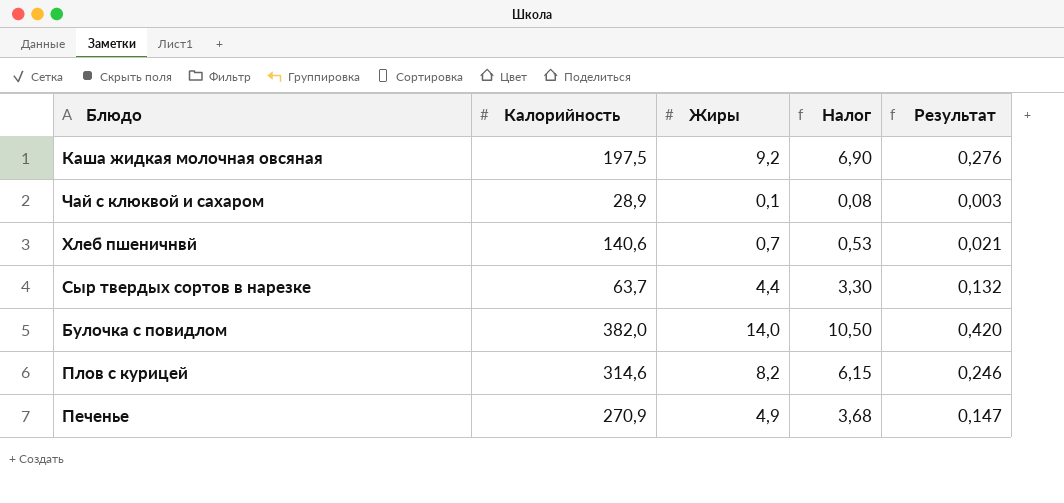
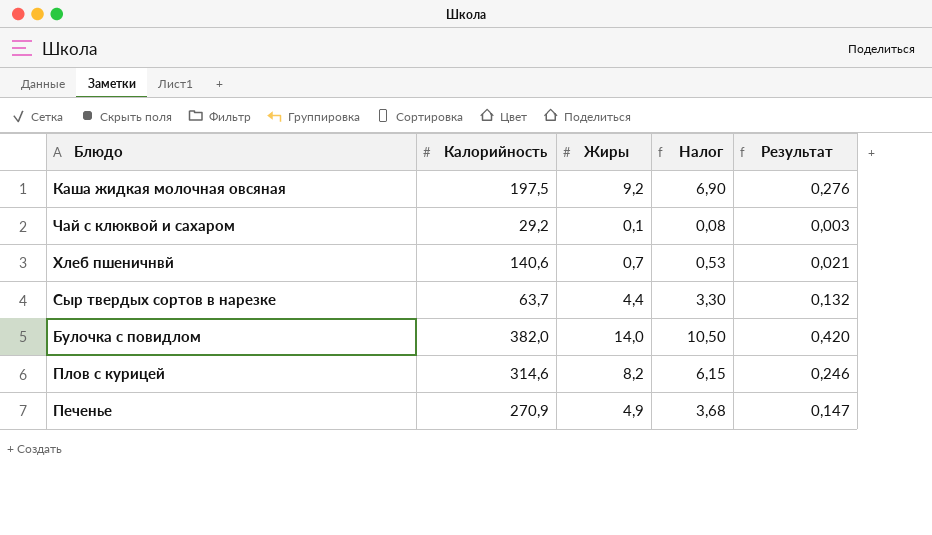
Чай с клюквой и сахаром | Калорийность: 28,9 -> 29,2

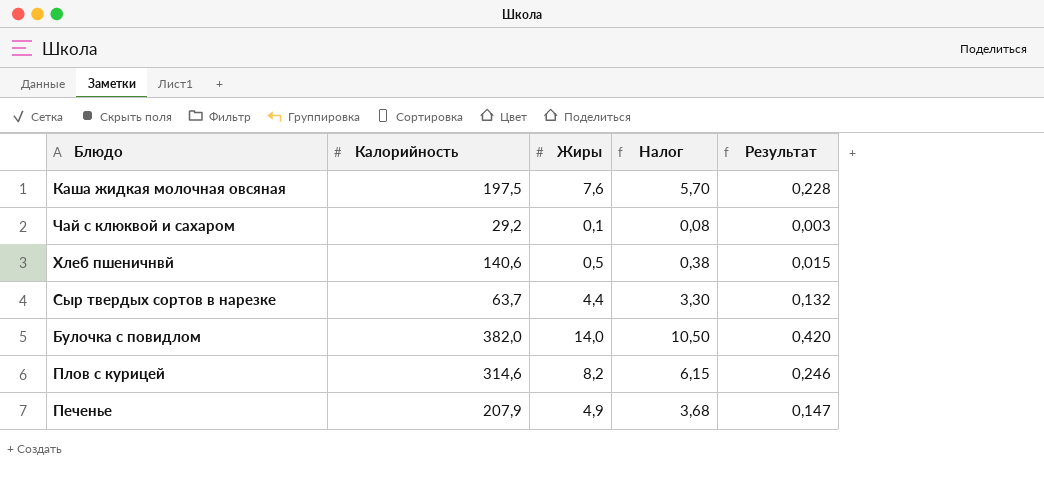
Каша жидкая молочная овсяная | Жиры: 9,2 -> 7,6
Каша жидкая молочная овсяная | Налог: 6,90 -> 5,70
Каша жидкая молочная овсяная | Результат: 0,276 -> 0,228
Хлеб пшеничнвй | Жиры: 0,7 -> 0,5
Хлеб пшеничнвй | Налог: 0,53 -> 0,38
Хлеб пшеничнвй | Результат: 0,021 -> 0,015
Печенье | Калорийность: 270,9 -> 207,9

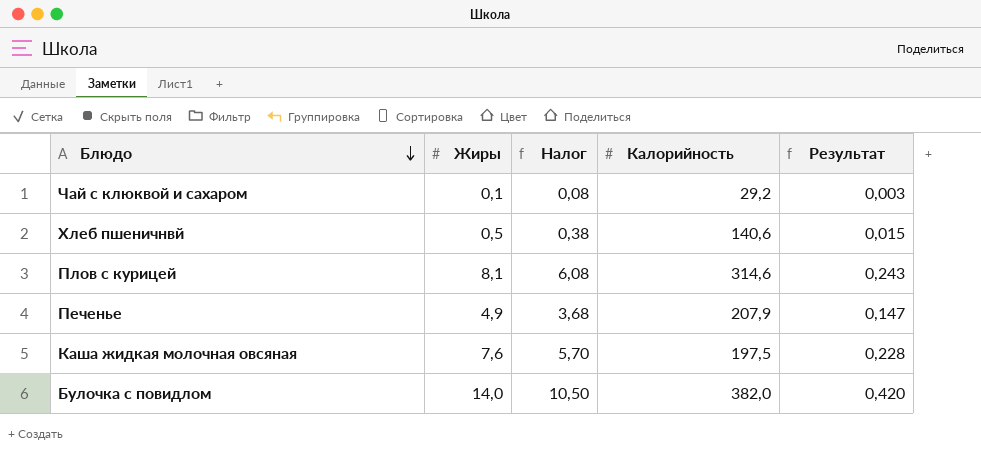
row order: none -> Блюдо descending
column Калорийность | position: 2 -> 4
row Сыр твердых сортов в нарезке: 63,7 | 4,4 | 3,30 | 0,132 -> none
Плов с курицей | Жиры: 8,2 -> 8,1
Плов с курицей | Налог: 6,15 -> 6,08
Плов с курицей | Результат: 0,246 -> 0,243

